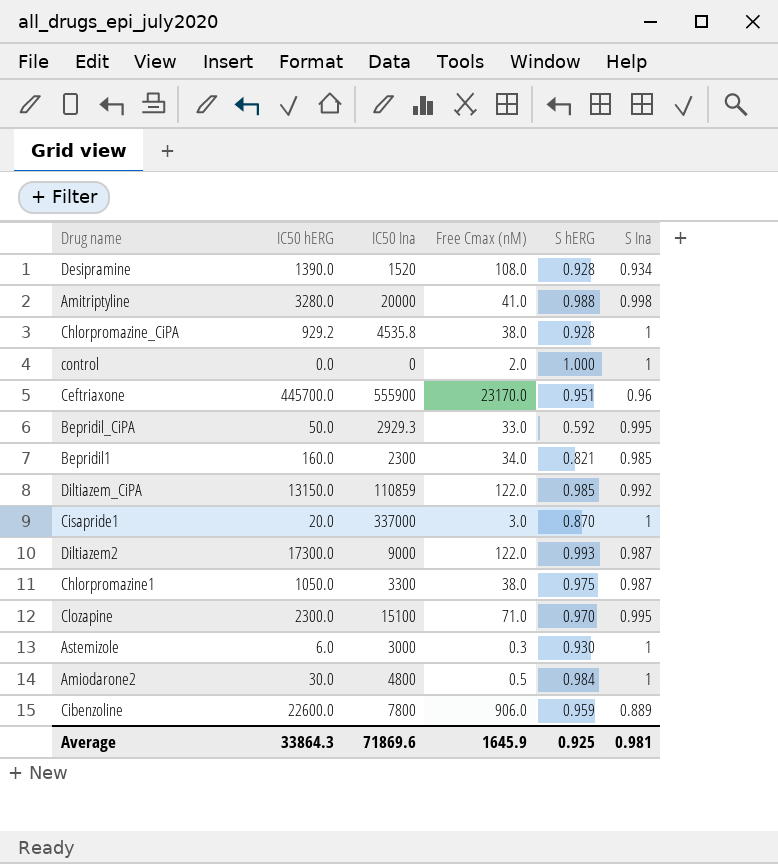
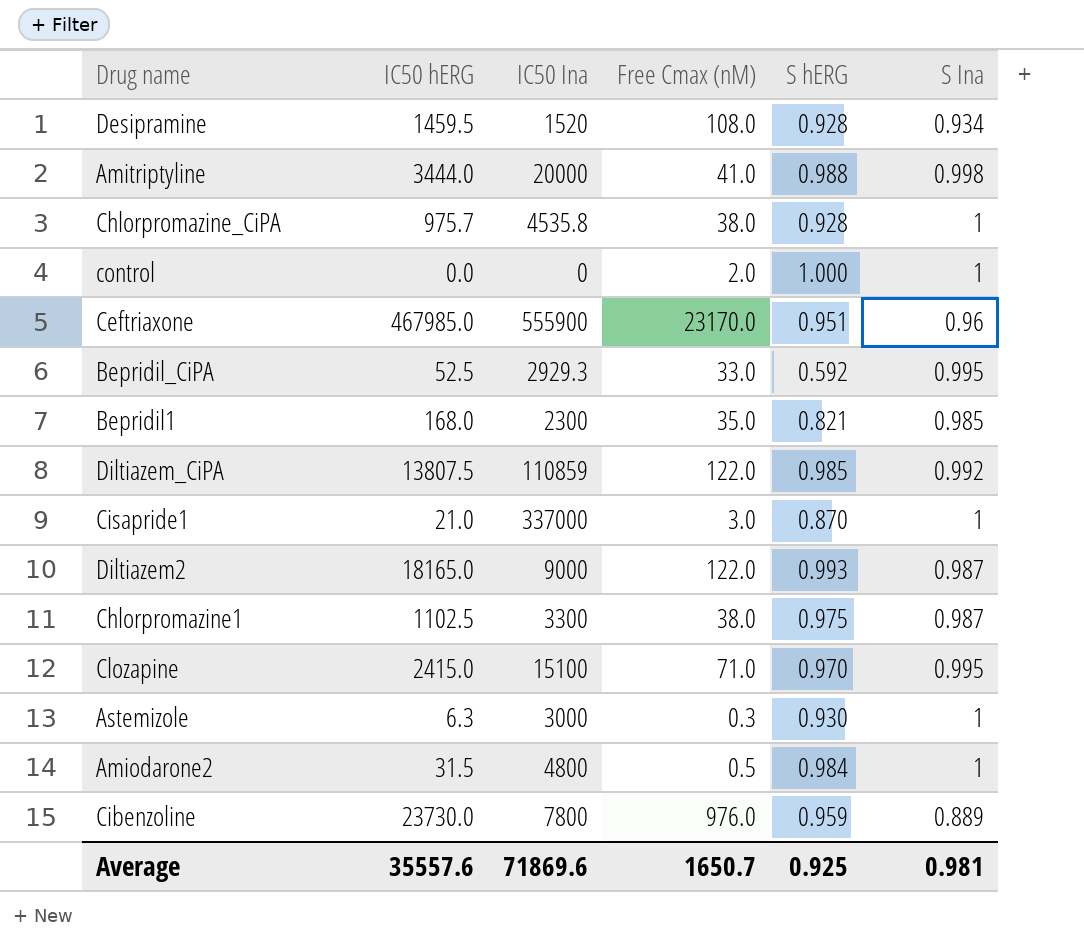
Desipramine | IC50 hERG: 1390.0 -> 1459.5
Amitriptyline | IC50 hERG: 3280.0 -> 3444.0
Chlorpromazine_CiPA | IC50 hERG: 929.2 -> 975.7
Ceftriaxone | IC50 hERG: 445700.0 -> 467985.0
Bepridil_CiPA | IC50 hERG: 50.0 -> 52.5
Bepridil1 | IC50 hERG: 160.0 -> 168.0
Bepridil1 | Free Cmax (nM): 34.0 -> 35.0
Diltiazem_CiPA | IC50 hERG: 13150.0 -> 13807.5
Cisapride1 | IC50 hERG: 20.0 -> 21.0
Diltiazem2 | IC50 hERG: 17300.0 -> 18165.0
Chlorpromazine1 | IC50 hERG: 1050.0 -> 1102.5
Clozapine | IC50 hERG: 2300.0 -> 2415.0
Astemizole | IC50 hERG: 6.0 -> 6.3
Amiodarone2 | IC50 hERG: 30.0 -> 31.5
Cibenzoline | IC50 hERG: 22600.0 -> 23730.0
Cibenzoline | Free Cmax (nM): 906.0 -> 976.0
Average | IC50 hERG: 33864.3 -> 35557.6
Average | Free Cmax (nM): 1645.9 -> 1650.7

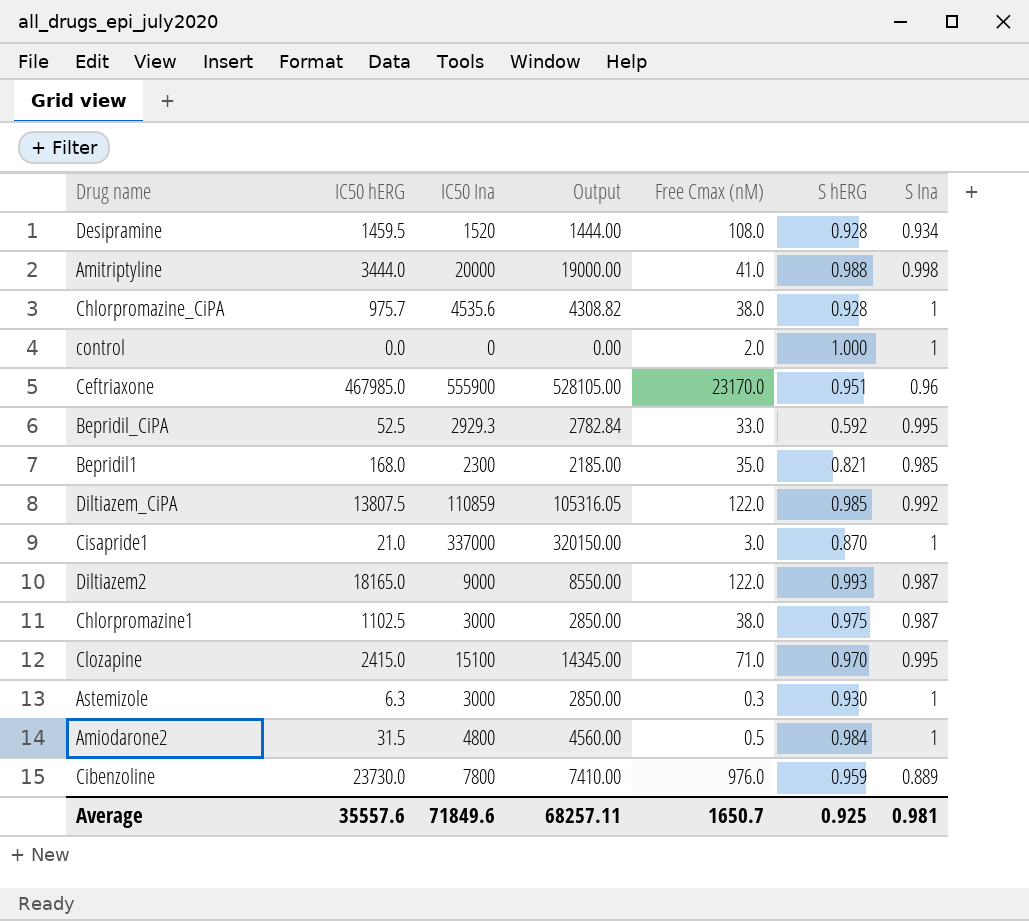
column Output | formula: none -> [IC50 Ina] * 0.95
Chlorpromazine_CiPA | IC50 Ina: 4535.8 -> 4535.6
Chlorpromazine1 | IC50 Ina: 3300 -> 3000
Average | IC50 Ina: 71869.6 -> 71849.6

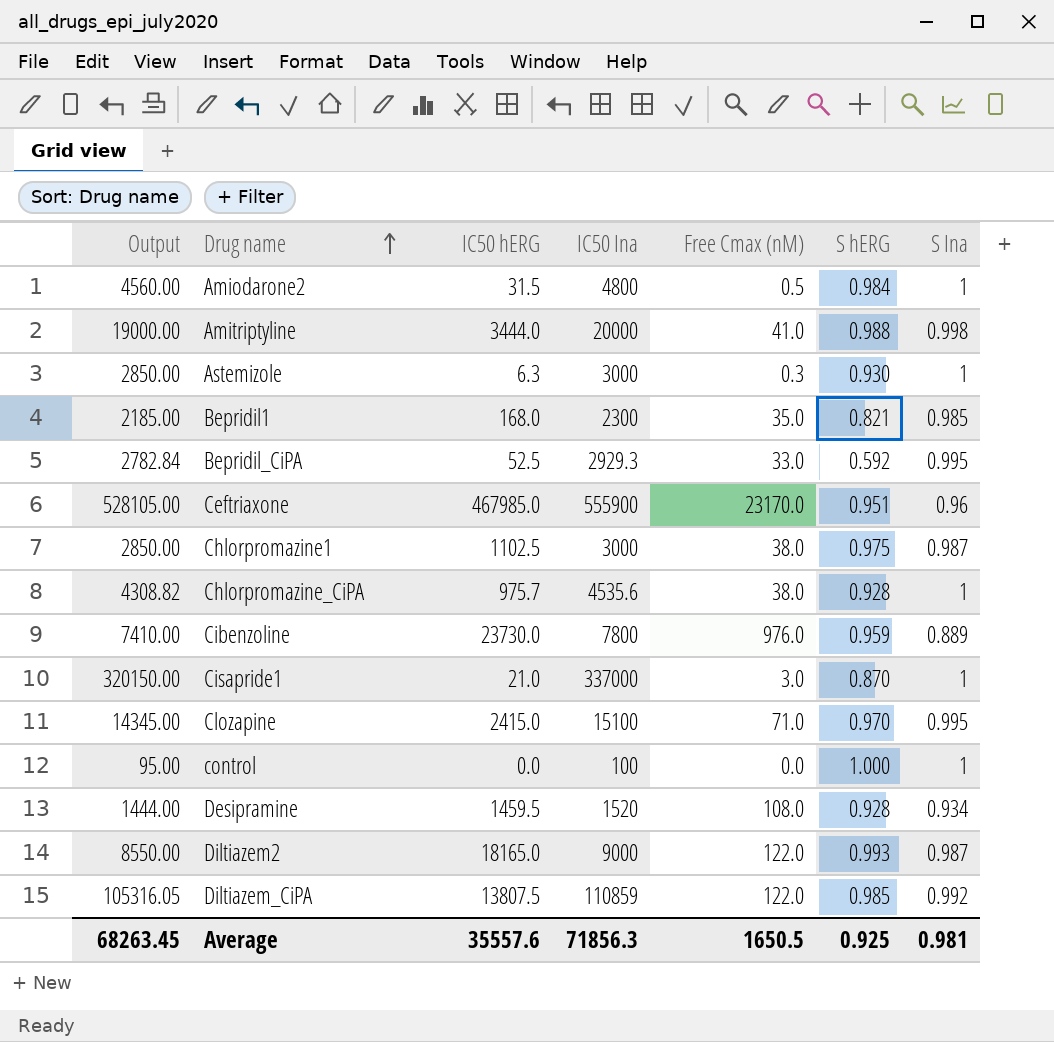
row order: none -> Drug name ascending
column Output | position: 4 -> 1
control | Output: 0.00 -> 95.00
control | IC50 Ina: 0 -> 100
control | Free Cmax (nM): 2.0 -> 0.0
Average | Output: 68257.11 -> 68263.45
Average | IC50 Ina: 71849.6 -> 71856.3
Average | Free Cmax (nM): 1650.7 -> 1650.5

